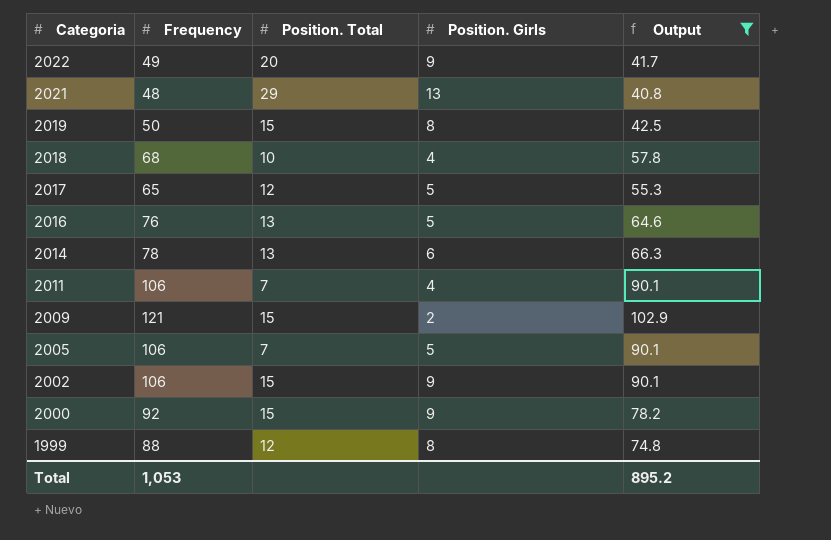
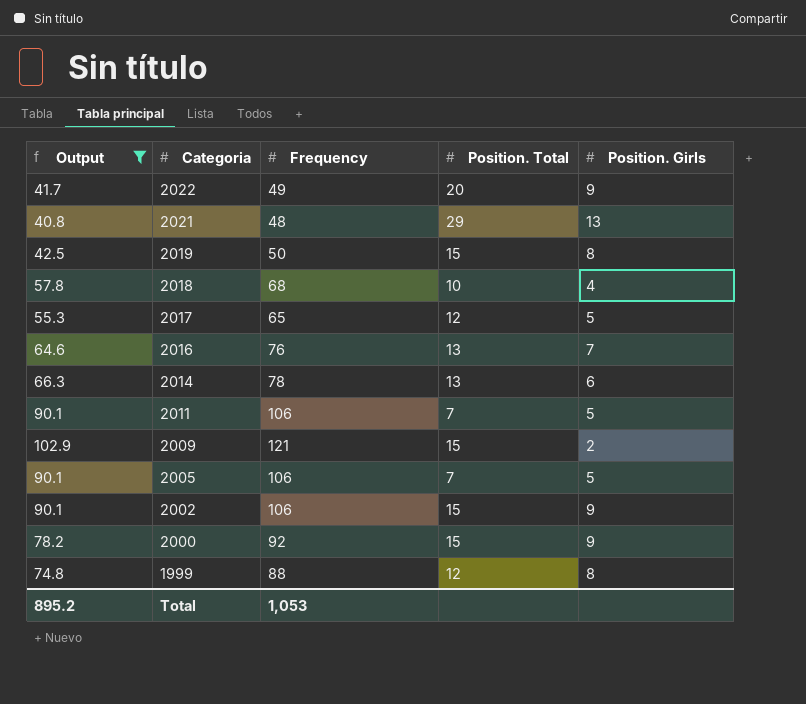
column Output | position: 5 -> 1
2016 | Position. Girls: 5 -> 7
2011 | Position. Girls: 4 -> 5

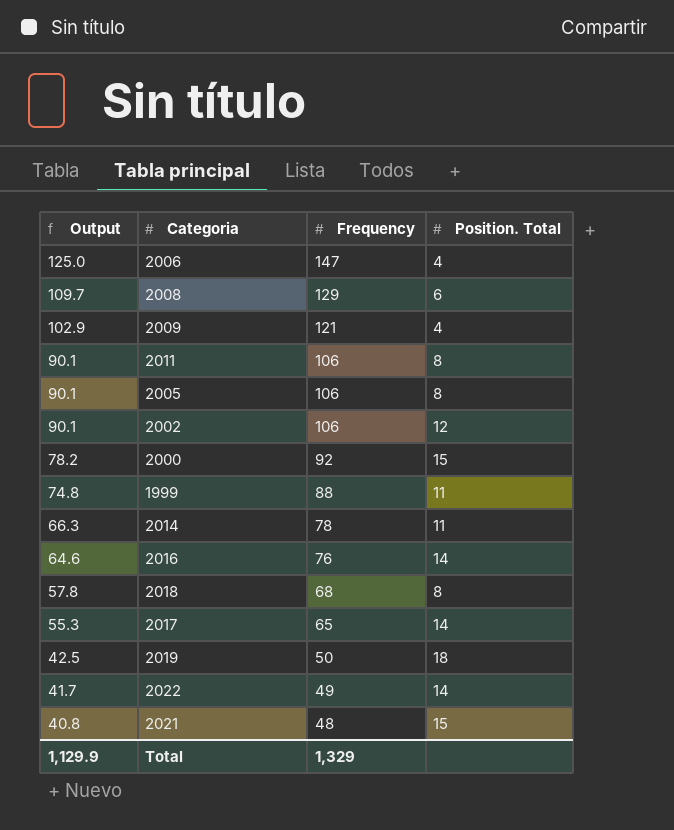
filter: Output <= 102.9 -> none
row order: Categoria descending -> Output descending
column Position. Girls | position: 5 -> none
2009 | Position. Total: 15 -> 4
2011 | Position. Total: 7 -> 8
2005 | Position. Total: 7 -> 8
2002 | Position. Total: 15 -> 12
1999 | Position. Total: 12 -> 11
2014 | Position. Total: 13 -> 11
2016 | Position. Total: 13 -> 14
2018 | Position. Total: 10 -> 8
2017 | Position. Total: 12 -> 14
2019 | Position. Total: 15 -> 18
2022 | Position. Total: 20 -> 14
2021 | Position. Total: 29 -> 15
Total | Output: 895.2 -> 1,129.9
Total | Frequency: 1,053 -> 1,329

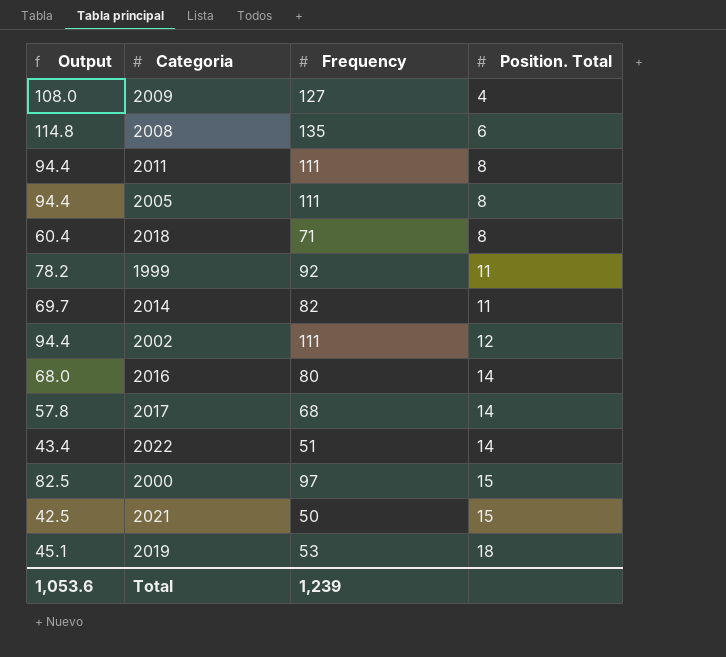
row order: Output descending -> Position. Total ascending
row 2006: 125.0 | 147 | 4 -> none
2009 | Output: 102.9 -> 108.0
2009 | Frequency: 121 -> 127
2008 | Output: 109.7 -> 114.8
2008 | Frequency: 129 -> 135
2011 | Output: 90.1 -> 94.4
2011 | Frequency: 106 -> 111
2005 | Output: 90.1 -> 94.4
2005 | Frequency: 106 -> 111
2018 | Output: 57.8 -> 60.4
2018 | Frequency: 68 -> 71
1999 | Output: 74.8 -> 78.2
1999 | Frequency: 88 -> 92
2014 | Output: 66.3 -> 69.7
2014 | Frequency: 78 -> 82
2002 | Output: 90.1 -> 94.4
2002 | Frequency: 106 -> 111
2016 | Output: 64.6 -> 68.0
2016 | Frequency: 76 -> 80
2017 | Output: 55.3 -> 57.8
2017 | Frequency: 65 -> 68
2022 | Output: 41.7 -> 43.4
2022 | Frequency: 49 -> 51
2000 | Output: 78.2 -> 82.5
2000 | Frequency: 92 -> 97
2021 | Output: 40.8 -> 42.5
2021 | Frequency: 48 -> 50
2019 | Output: 42.5 -> 45.1
2019 | Frequency: 50 -> 53
Total | Output: 1,129.9 -> 1,053.6
Total | Frequency: 1,329 -> 1,239

